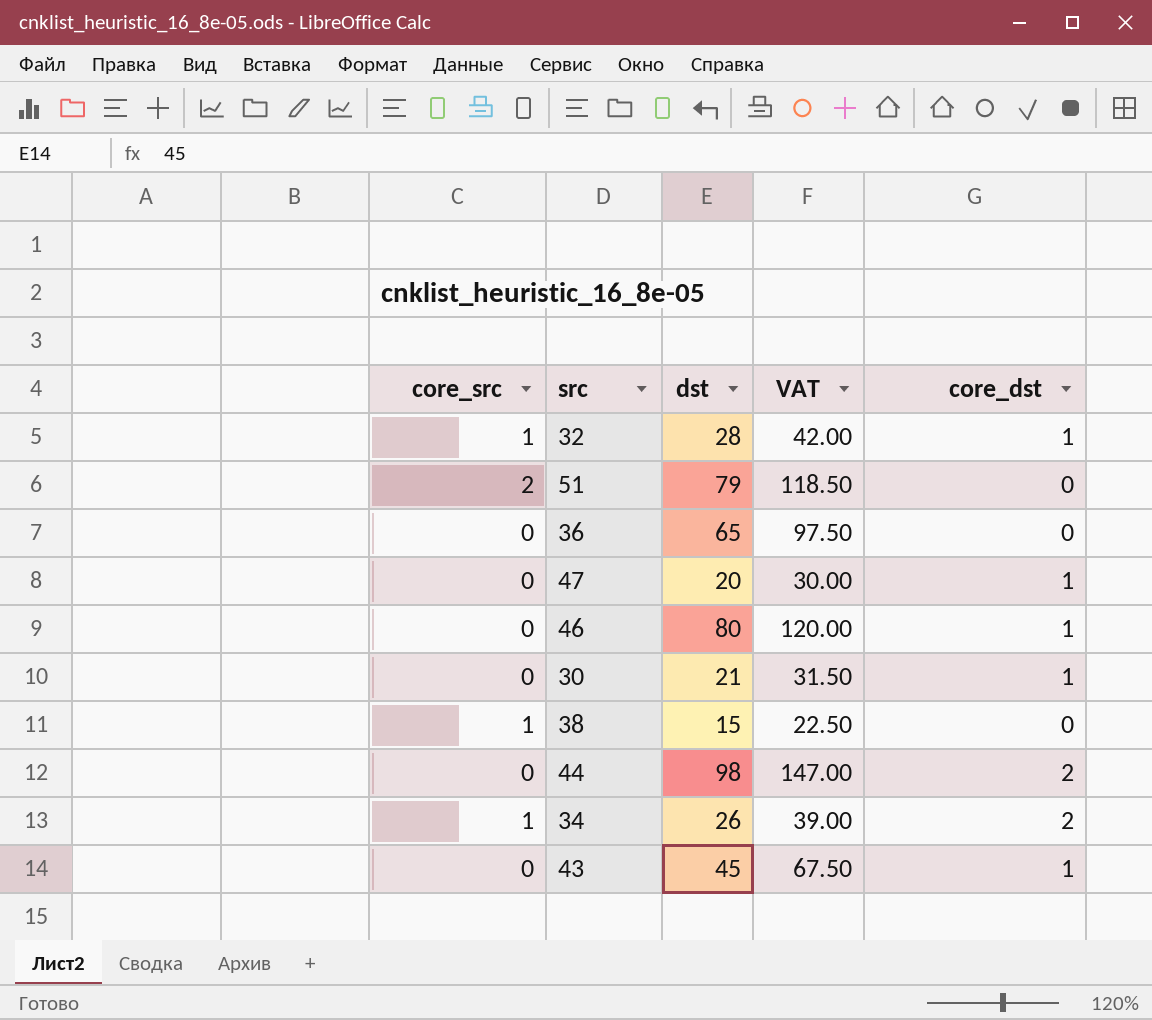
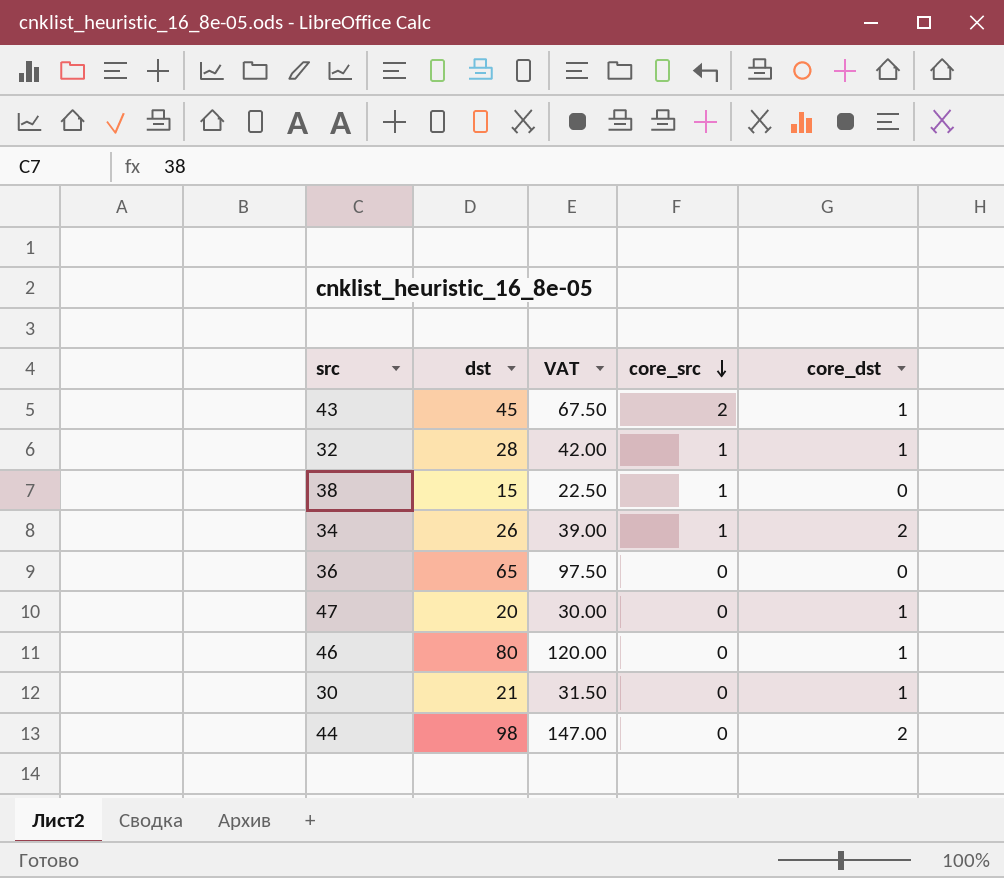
row order: none -> core_src descending
column core_src | position: 1 -> 4
row 51: 2 | 79 | 118.50 | 0 -> none
43 | core_src: 0 -> 2

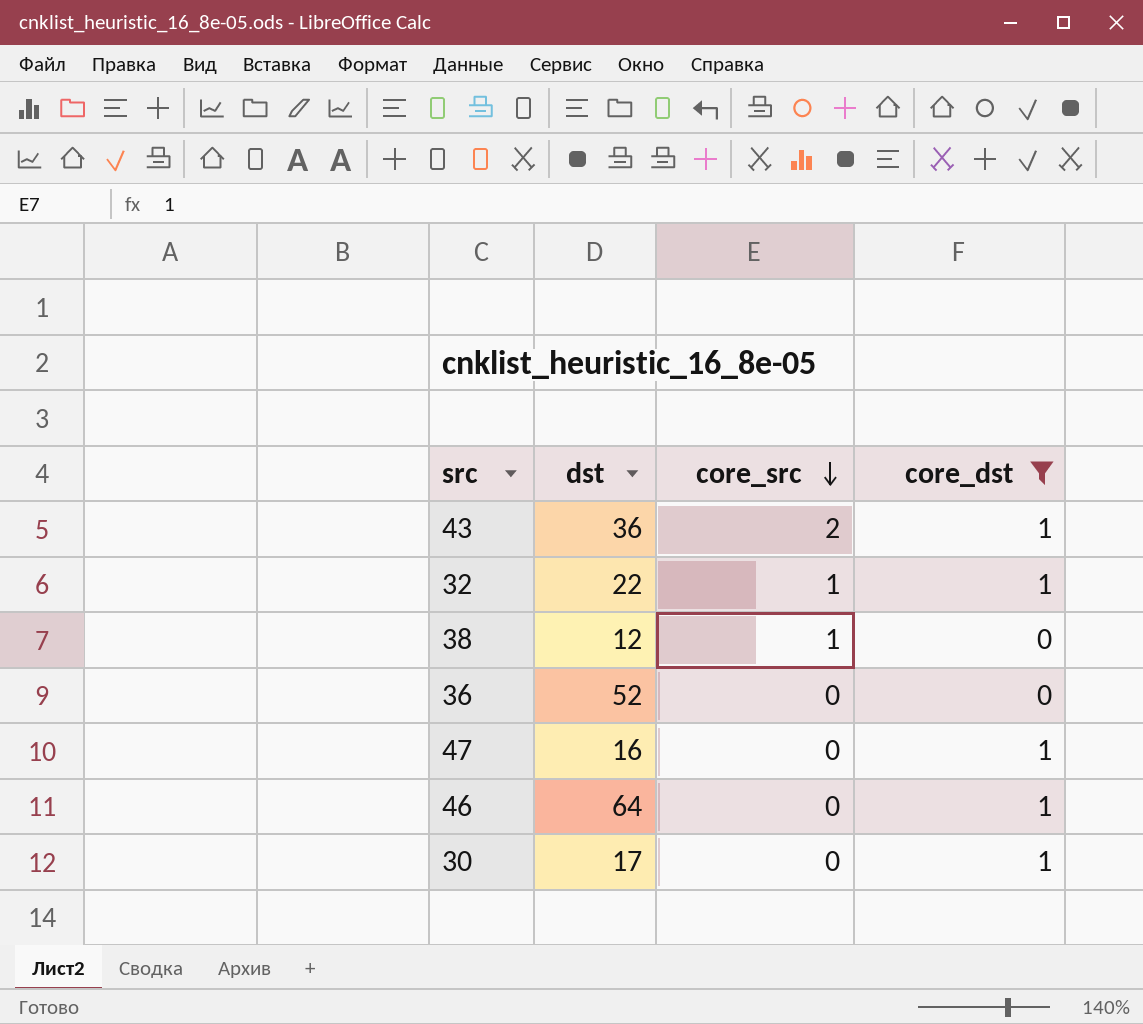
filter: none -> core_dst != 2
column VAT | formula: [dst] * 1.5 -> none
43 | dst: 45 -> 36
32 | dst: 28 -> 22
38 | dst: 15 -> 12
36 | dst: 65 -> 52
47 | dst: 20 -> 16
46 | dst: 80 -> 64
30 | dst: 21 -> 17

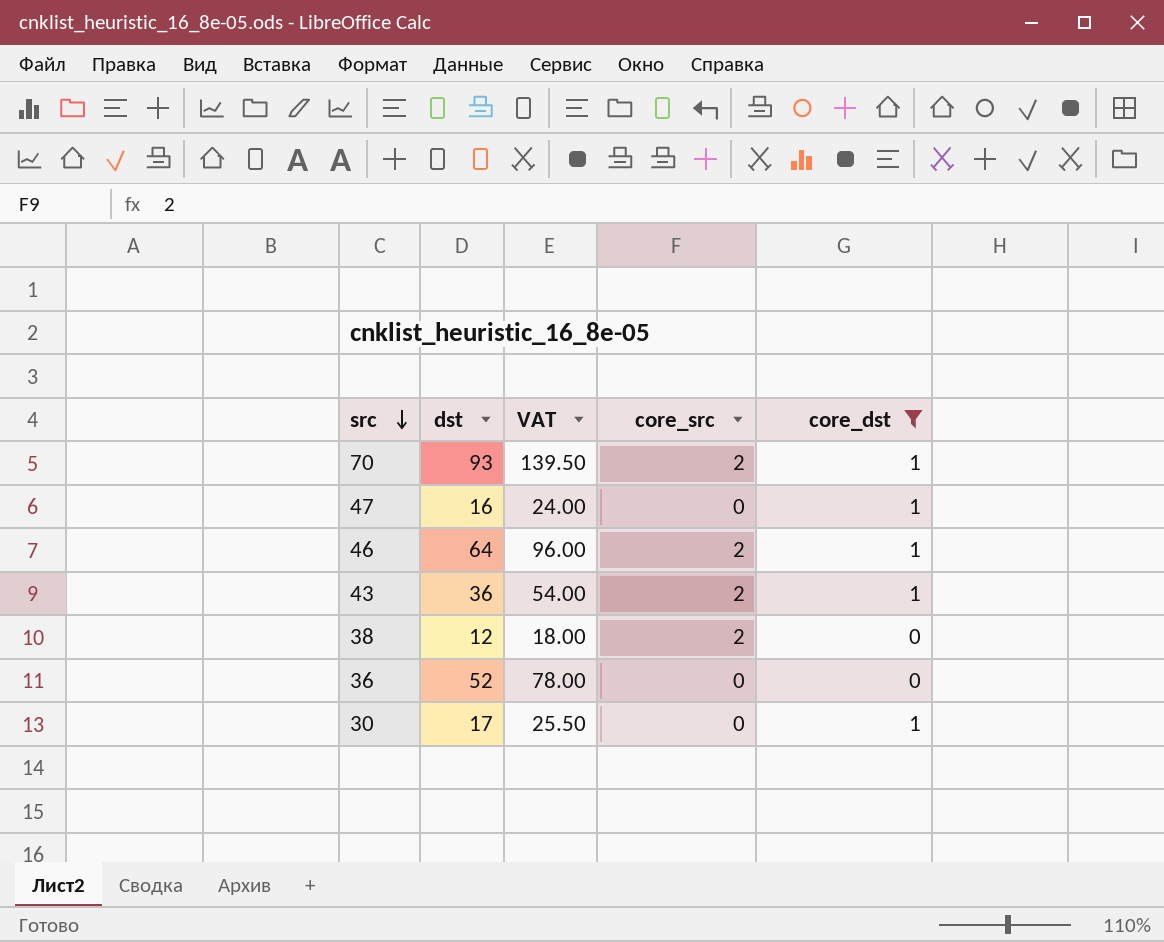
row order: core_src descending -> src descending
column VAT | formula: none -> [dst] * 1.5
row 32: 22 | 1 | 1 -> none
row 70: none -> 93 | 139.50 | 2 | 1
46 | core_src: 0 -> 2
38 | core_src: 1 -> 2

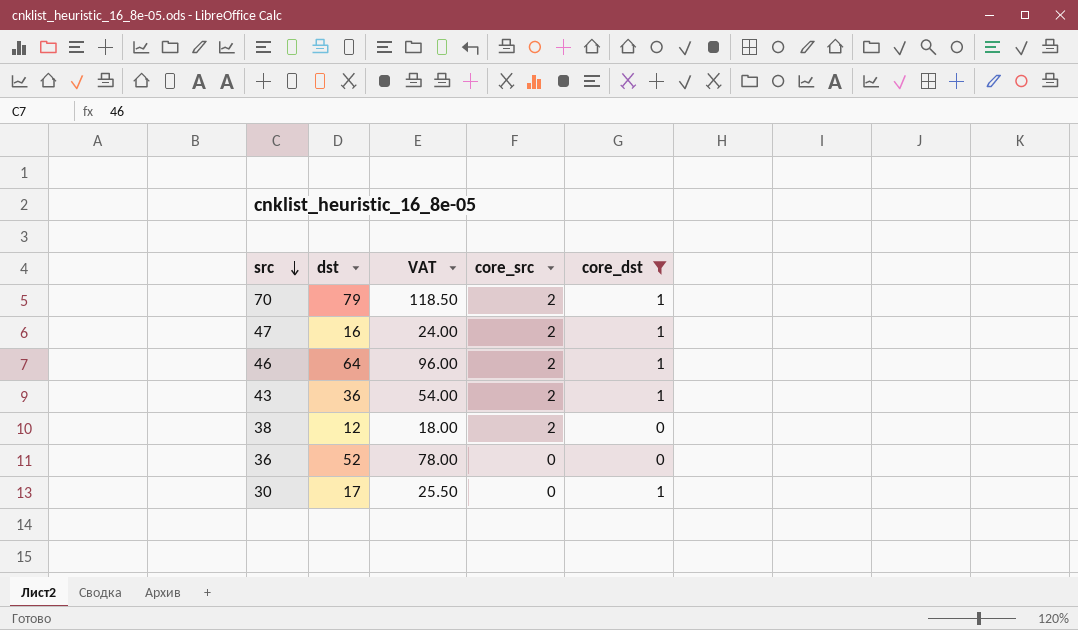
70 | dst: 93 -> 79
70 | VAT: 139.50 -> 118.50
47 | core_src: 0 -> 2

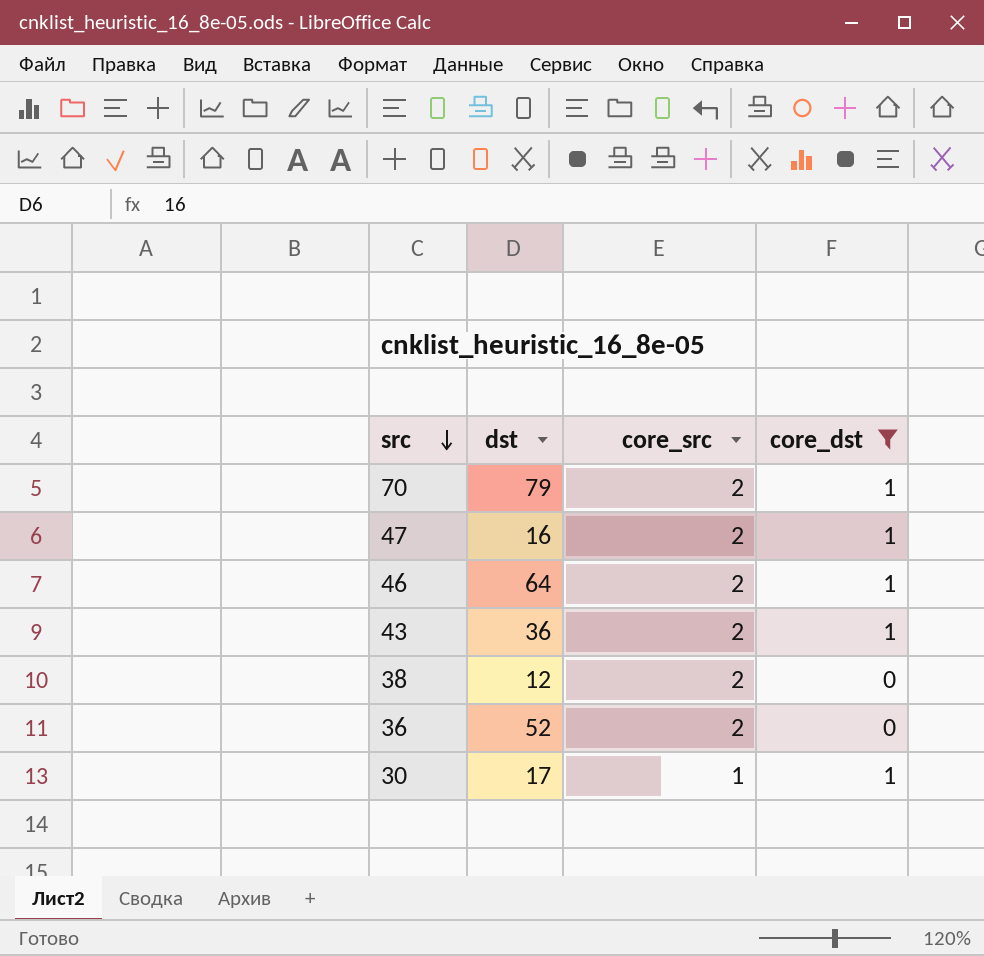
column VAT | formula: [dst] * 1.5 -> none
36 | core_src: 0 -> 2
30 | core_src: 0 -> 1

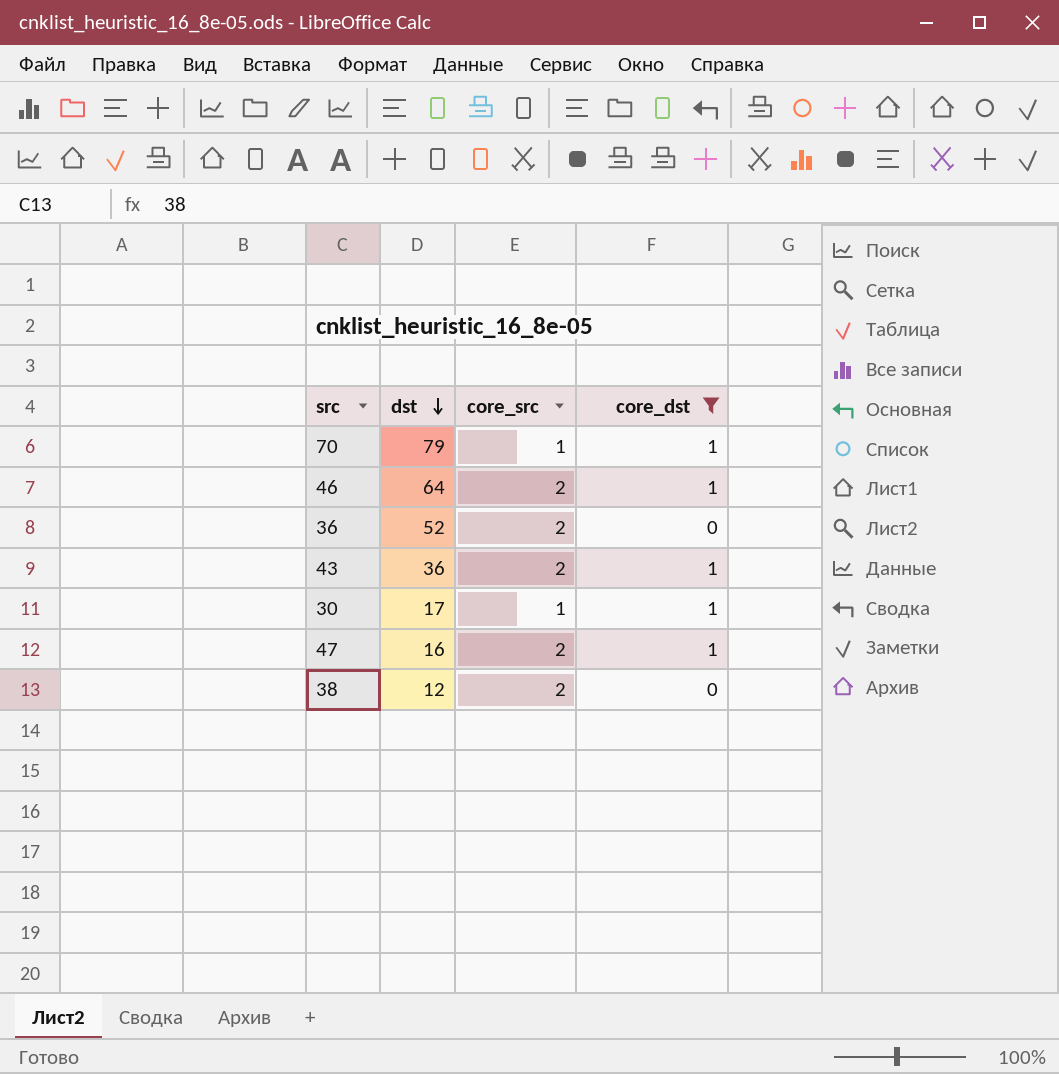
row order: src descending -> dst descending
70 | core_src: 2 -> 1

